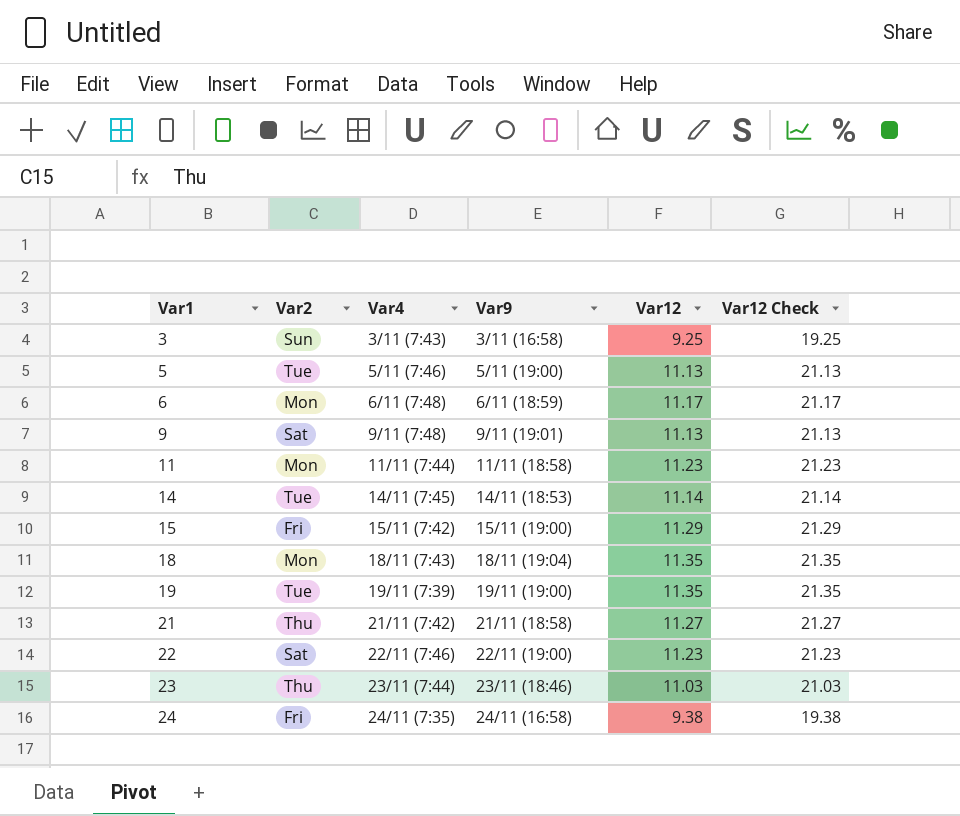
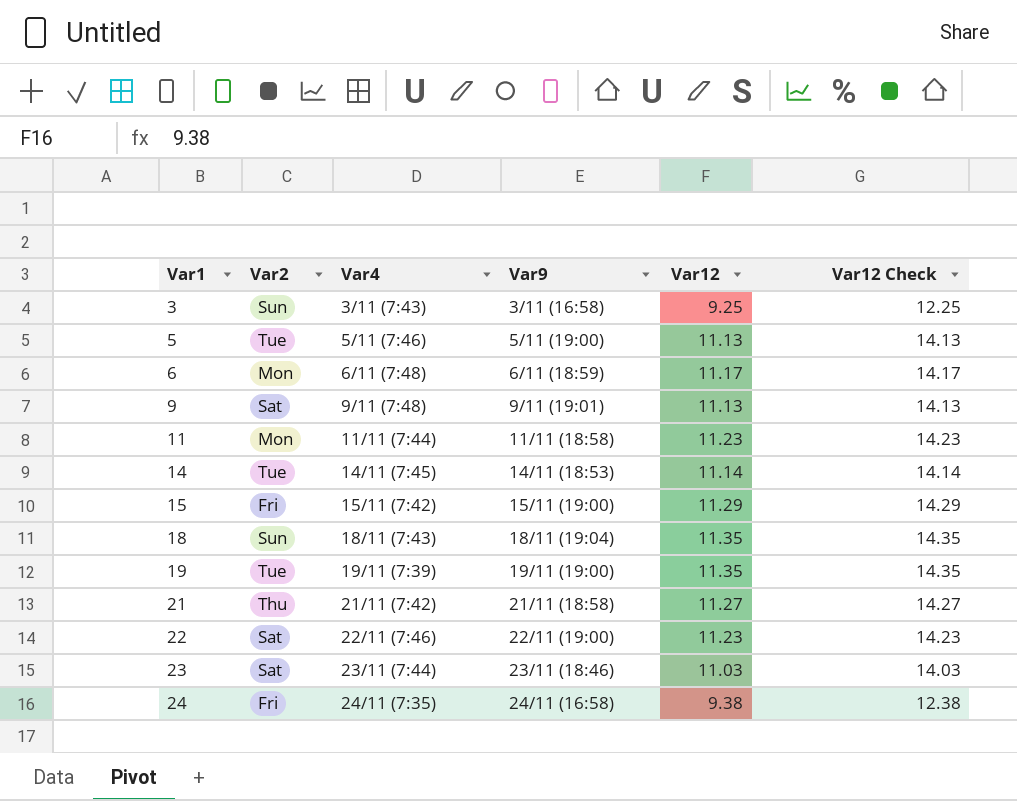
column Var12 Check | formula: [Var12] + 10 -> [Var12] + 3
18 | Var2: Mon -> Sun
23 | Var2: Thu -> Sat

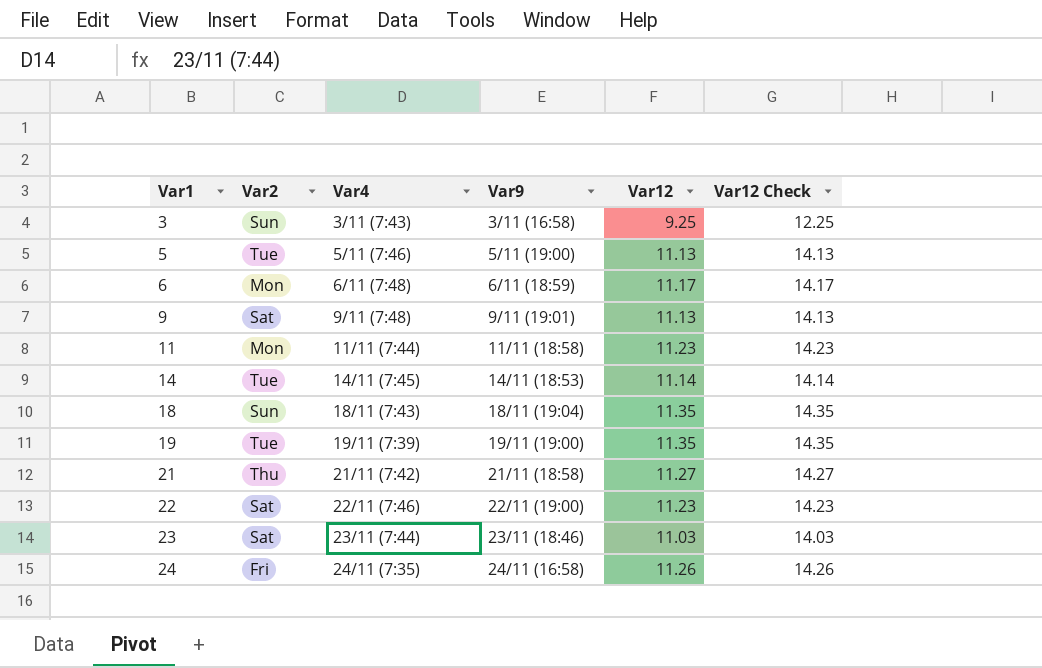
row 15: Fri | 15/11 (7:42) | 15/11 (19:00) | 11.29 | 14.29 -> none
24 | Var12: 9.38 -> 11.26
24 | Var12 Check: 12.38 -> 14.26

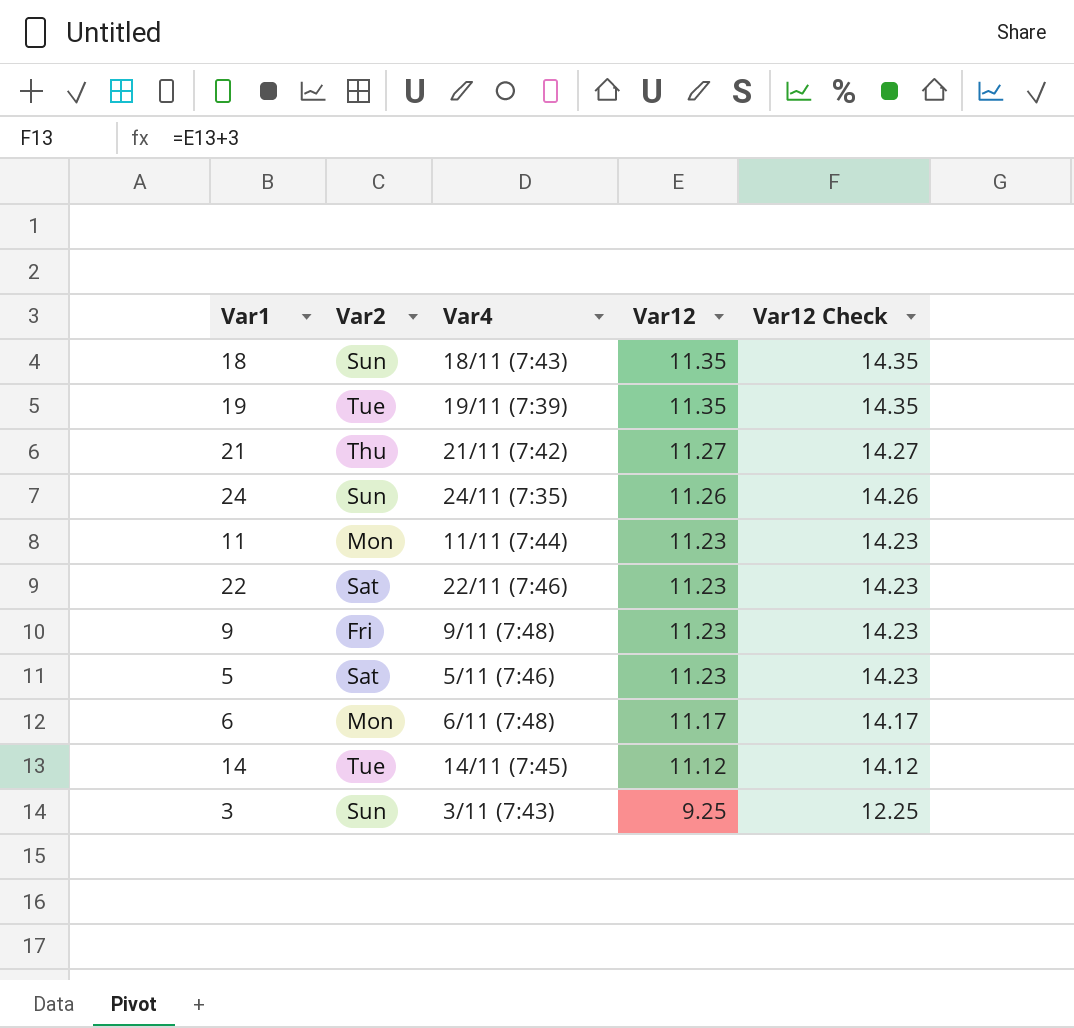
row order: Var1 ascending -> Var12 descending
column Var9 | position: 4 -> none
row 23: Sat | 23/11 (7:44) | 23/11 (18:46) | 11.03 | 14.03 -> none
24 | Var2: Fri -> Sun
9 | Var2: Sat -> Fri
9 | Var12: 11.13 -> 11.23
9 | Var12 Check: 14.13 -> 14.23
5 | Var2: Tue -> Sat
5 | Var12: 11.13 -> 11.23
5 | Var12 Check: 14.13 -> 14.23
14 | Var12: 11.14 -> 11.12
14 | Var12 Check: 14.14 -> 14.12

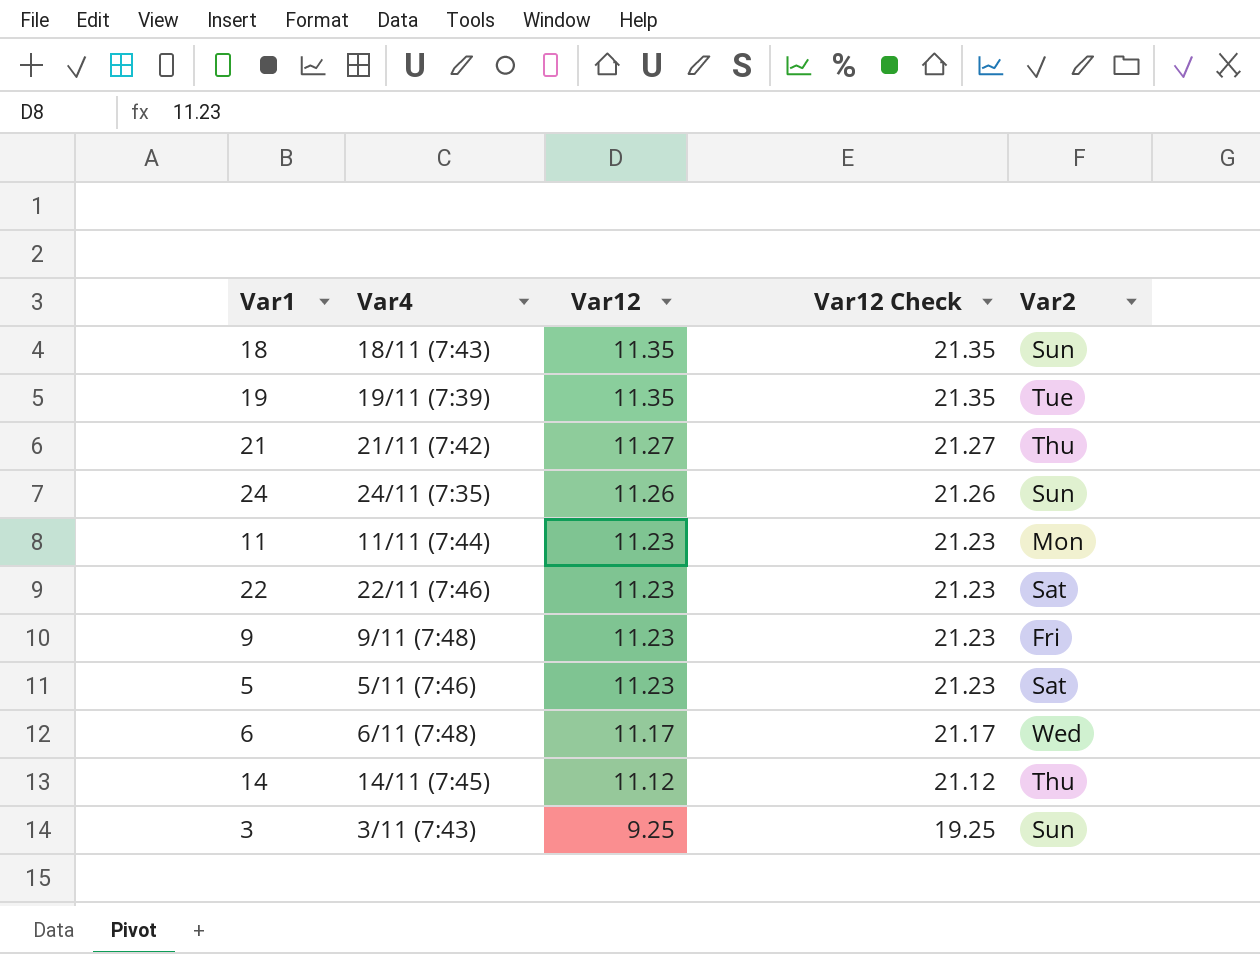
column Var12 Check | formula: [Var12] + 3 -> [Var12] + 10
column Var2 | position: 2 -> 5
6 | Var2: Mon -> Wed
14 | Var2: Tue -> Thu

